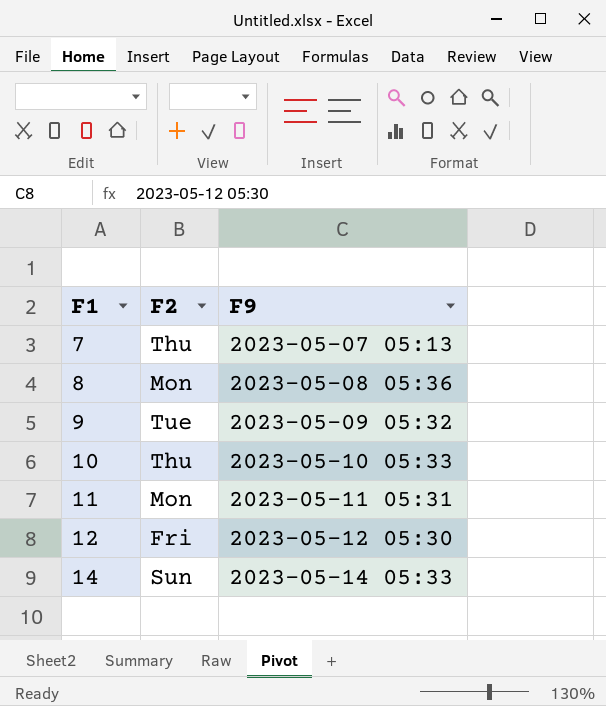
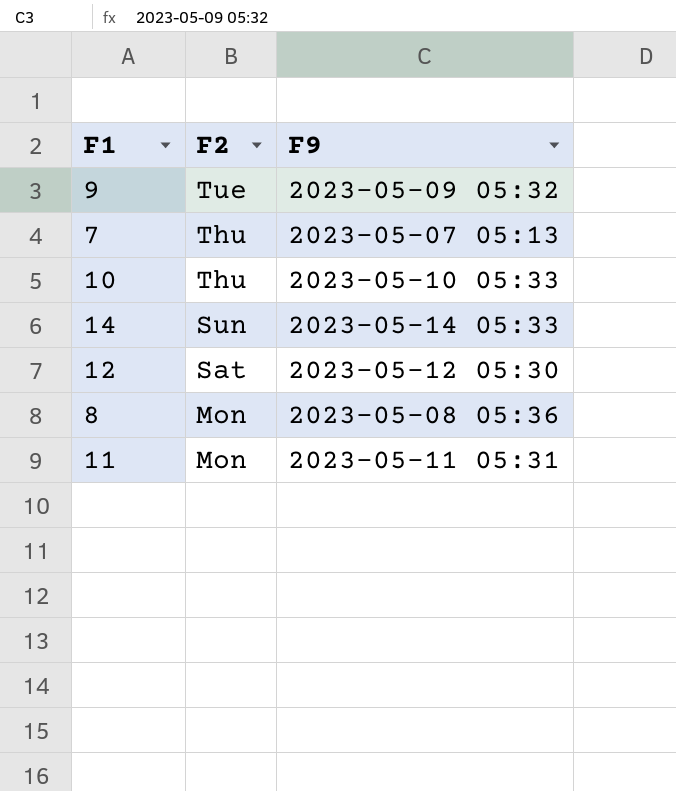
row order: F1 ascending -> F2 descending
12 | F2: Fri -> Sat

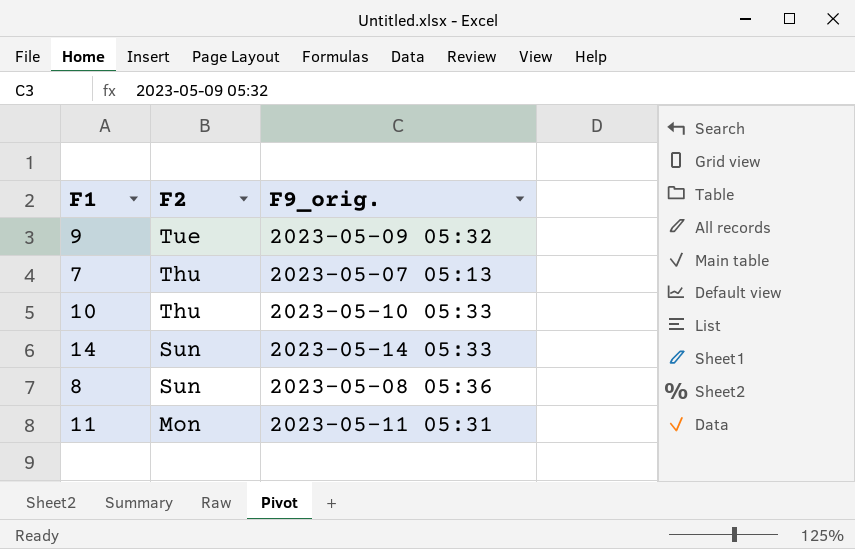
column name: F9 -> F9_orig.
row 12: Sat | 2023-05-12 05:30 -> none
8 | F2: Mon -> Sun

